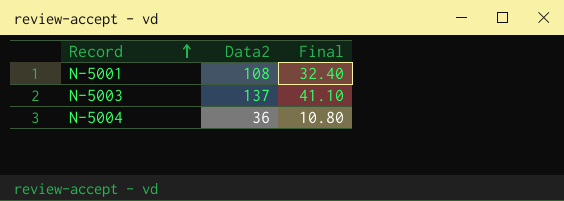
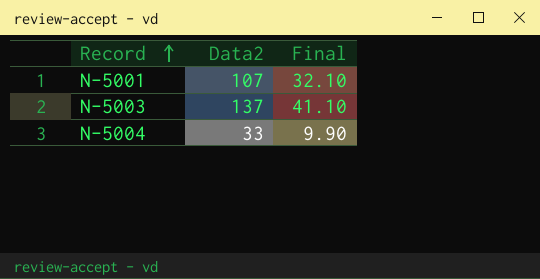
N-5001 | Data2: 108 -> 107
N-5001 | Final: 32.40 -> 32.10
N-5004 | Data2: 36 -> 33
N-5004 | Final: 10.80 -> 9.90

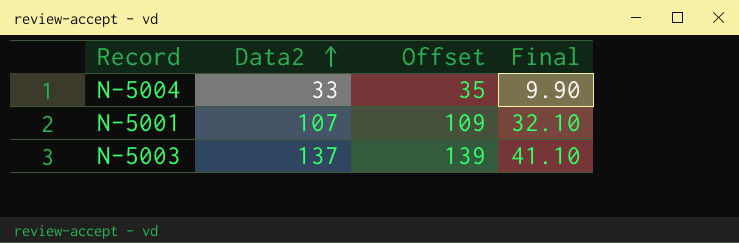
row order: Record ascending -> Data2 ascending
column Offset | formula: none -> [Data2] + 2

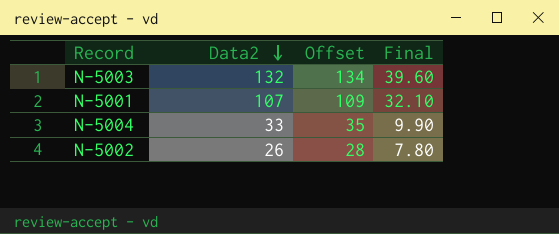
row order: Data2 ascending -> Data2 descending
N-5003 | Data2: 137 -> 132
N-5003 | Offset: 139 -> 134
N-5003 | Final: 41.10 -> 39.60
row N-5002: none -> 26 | 28 | 7.80

